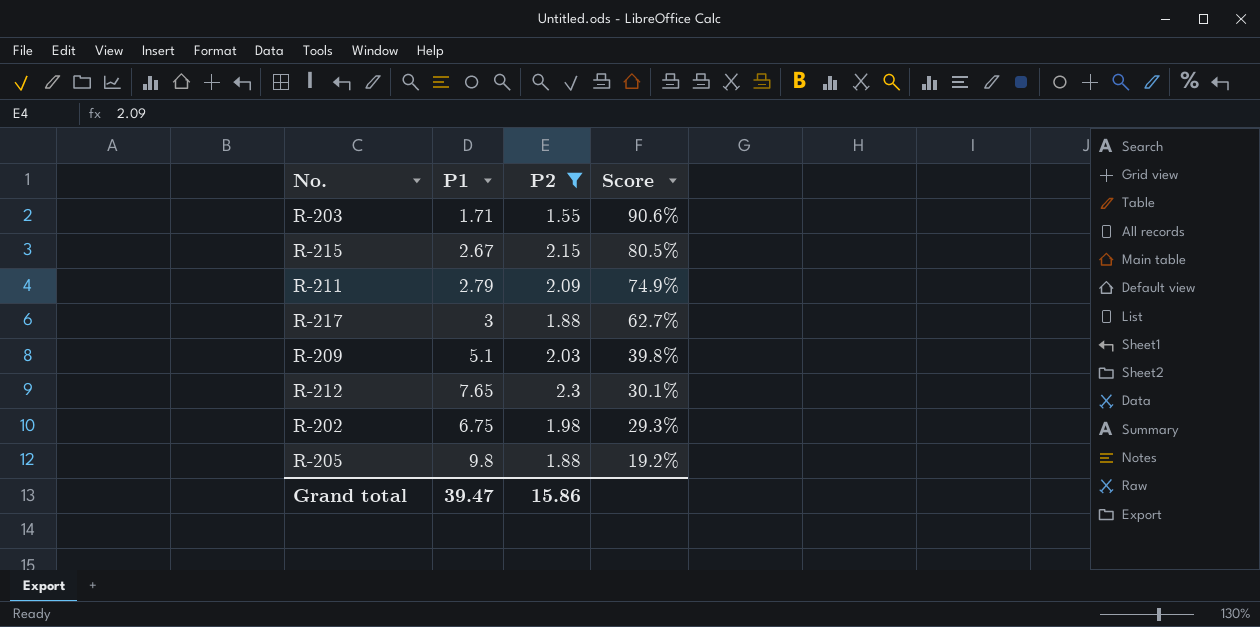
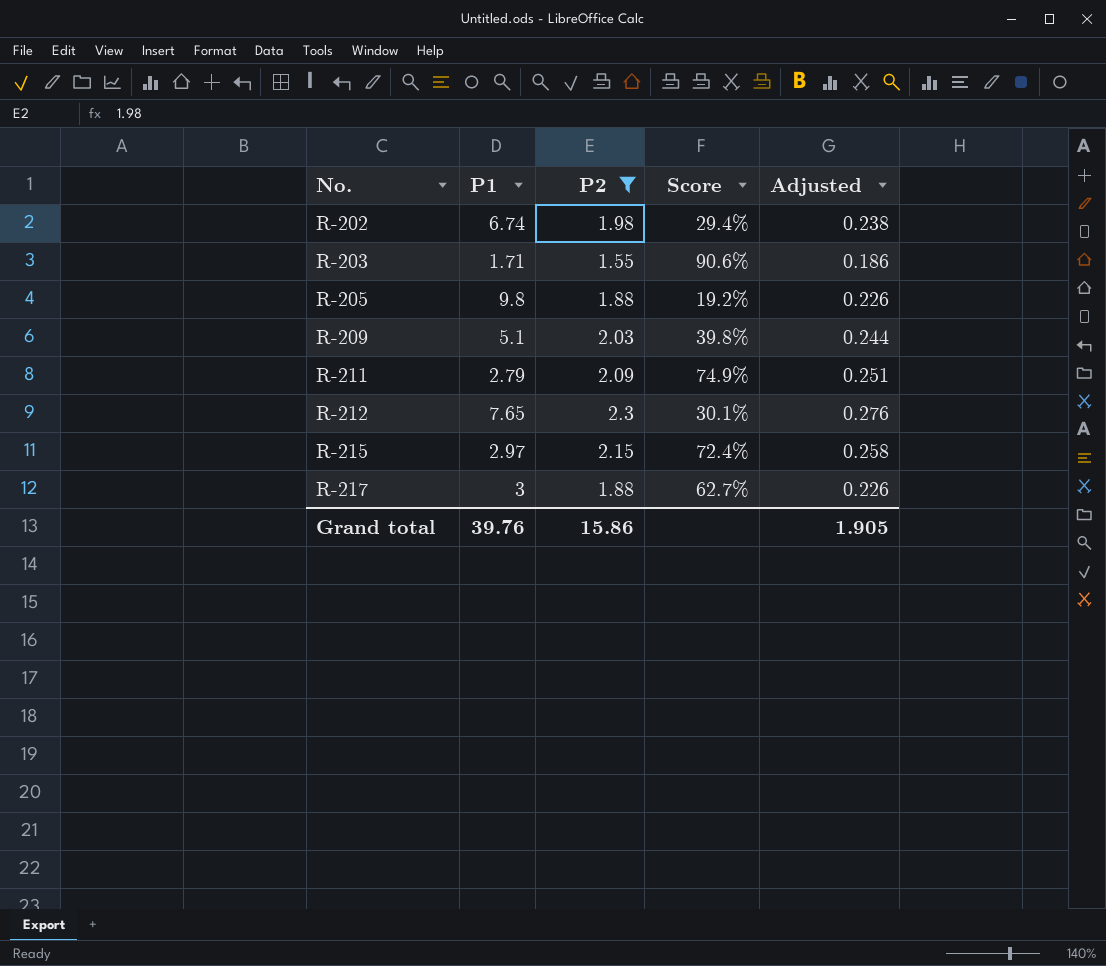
row order: Score descending -> No. ascending
column Adjusted | formula: none -> [P2] * 0.12
R-202 | P1: 6.75 -> 6.74
R-202 | Score: 29.3% -> 29.4%
R-215 | P1: 2.67 -> 2.97
R-215 | Score: 80.5% -> 72.4%
Grand total | P1: 39.47 -> 39.76

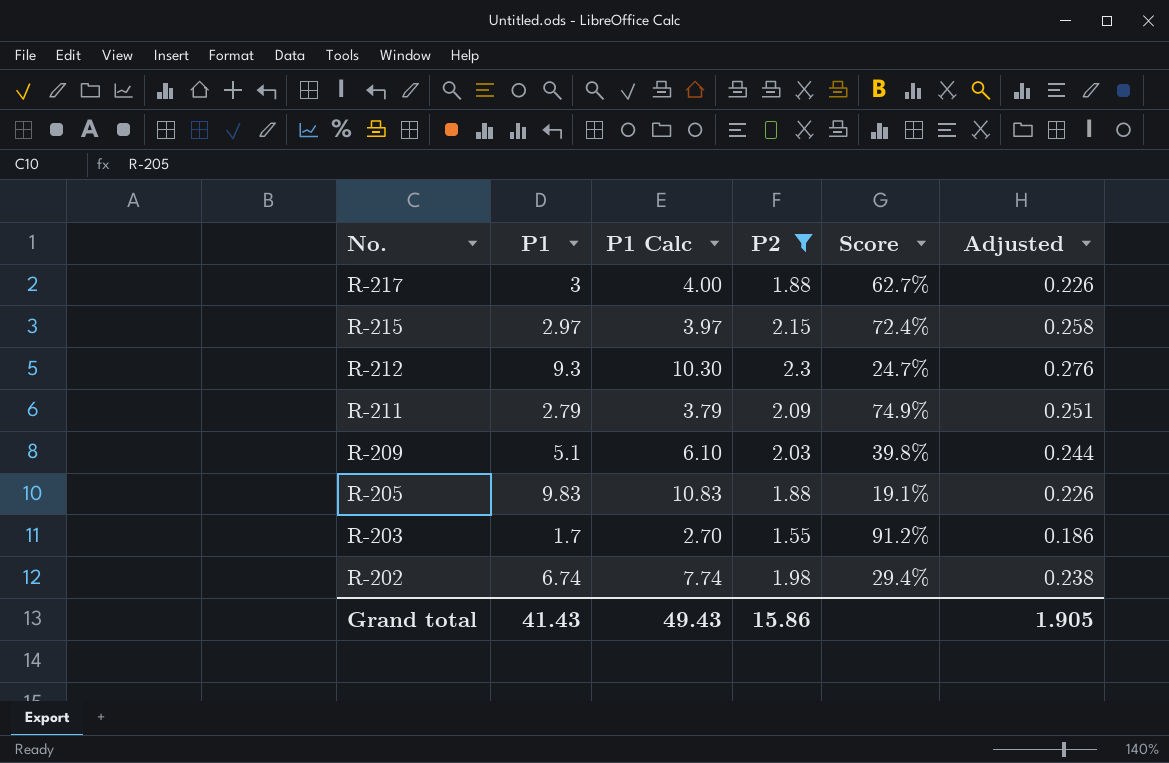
row order: No. ascending -> No. descending
column P1 Calc | formula: none -> [P1] + 1
R-212 | P1: 7.65 -> 9.3
R-212 | Score: 30.1% -> 24.7%
R-205 | P1: 9.8 -> 9.83
R-205 | Score: 19.2% -> 19.1%
R-203 | P1: 1.71 -> 1.7
R-203 | Score: 90.6% -> 91.2%
Grand total | P1: 39.76 -> 41.43

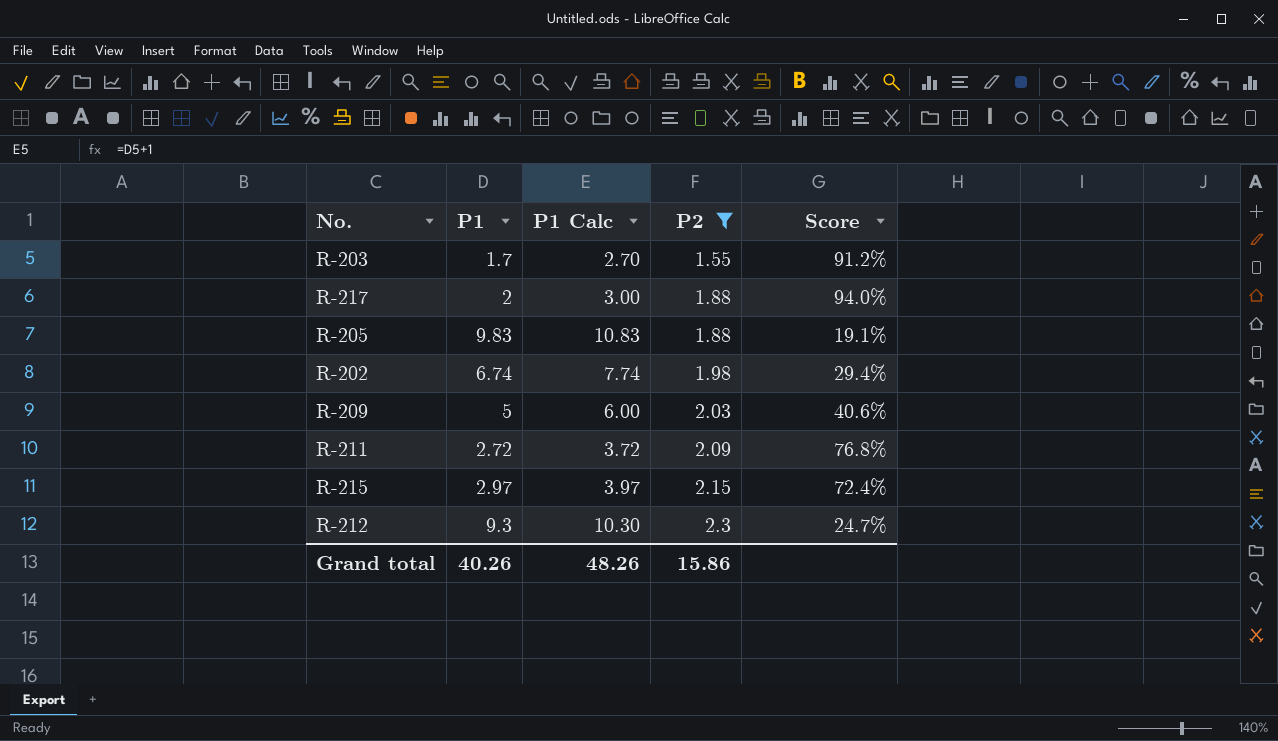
row order: No. descending -> P2 ascending
column Adjusted | formula: [P2] * 0.12 -> none
R-217 | P1: 3 -> 2
R-217 | P1 Calc: 4.00 -> 3.00
R-217 | Score: 62.7% -> 94.0%
R-209 | P1: 5.1 -> 5
R-209 | P1 Calc: 6.10 -> 6.00
R-209 | Score: 39.8% -> 40.6%
R-211 | P1: 2.79 -> 2.72
R-211 | P1 Calc: 3.79 -> 3.72
R-211 | Score: 74.9% -> 76.8%
Grand total | P1: 41.43 -> 40.26
Grand total | P1 Calc: 49.43 -> 48.26

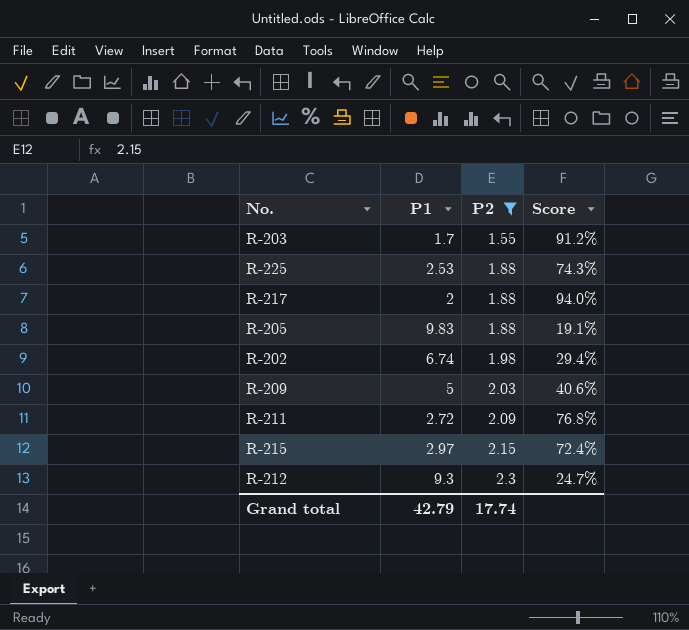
column P1 Calc | formula: [P1] + 1 -> none
row R-225: none -> 2.53 | 1.88 | 74.3%
Grand total | P1: 40.26 -> 42.79
Grand total | P2: 15.86 -> 17.74

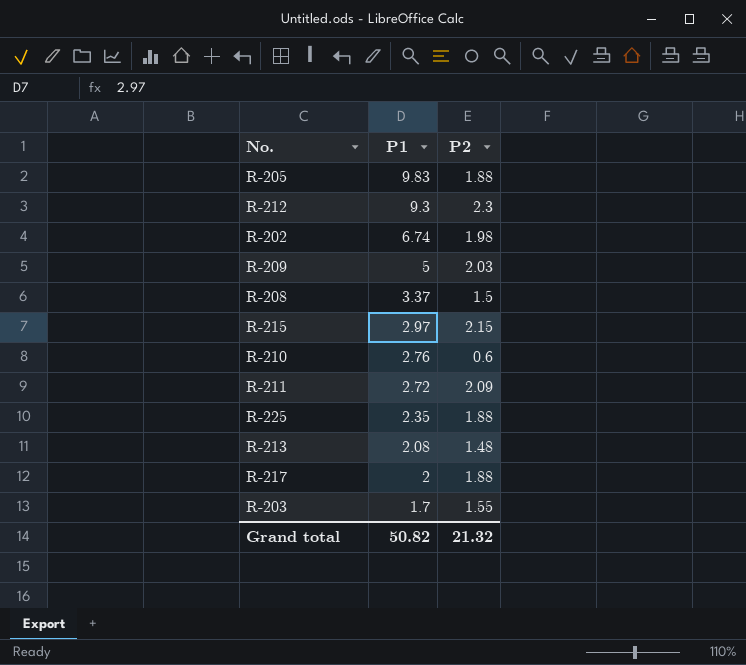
filter: P2 >= 1.55 -> none
row order: P2 ascending -> P1 descending
column Score | formula: [P2] / [P1] -> none
R-225 | P1: 2.53 -> 2.35
Grand total | P1: 42.79 -> 50.82
Grand total | P2: 17.74 -> 21.32

